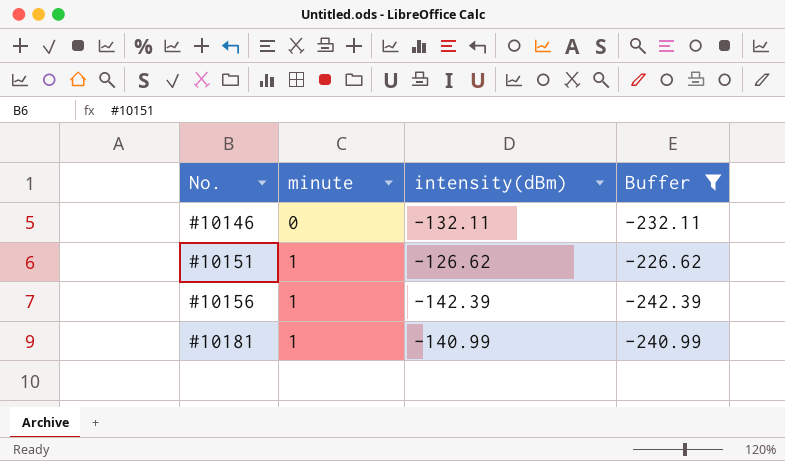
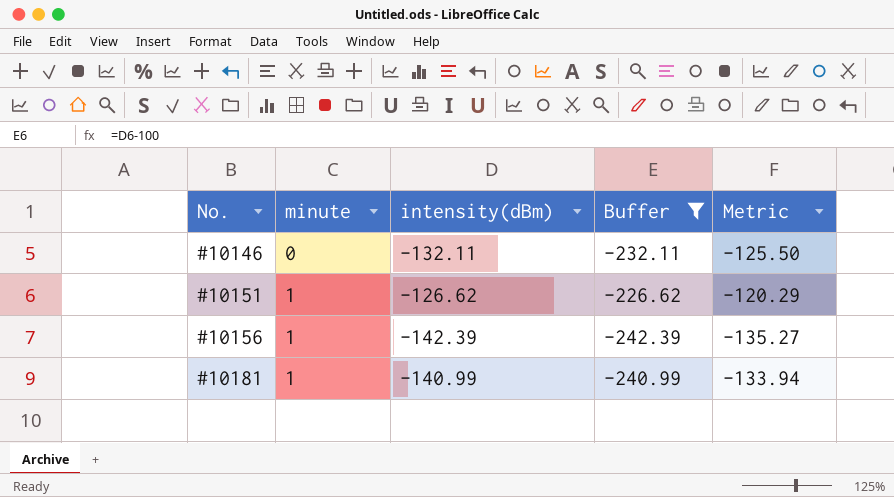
column Metric | formula: none -> [intensity(dBm)] * 0.95

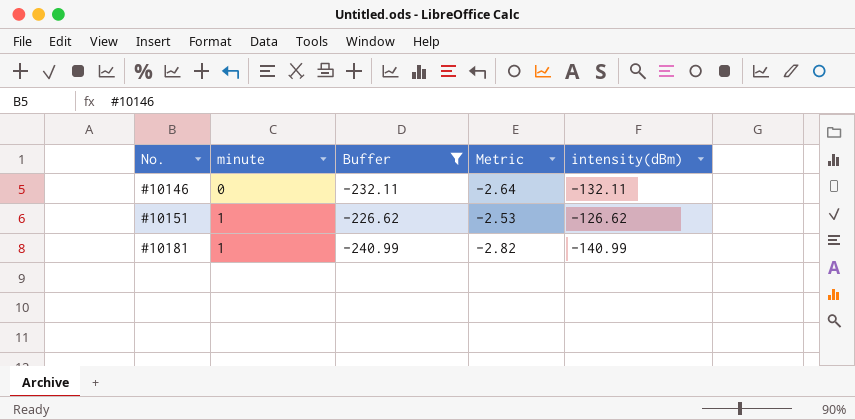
column Metric | formula: [intensity(dBm)] * 0.95 -> [intensity(dBm)] * 0.02
column intensity(dBm) | position: 3 -> 5
row #10156: 1 | -142.39 | -242.39 | -135.27 -> none

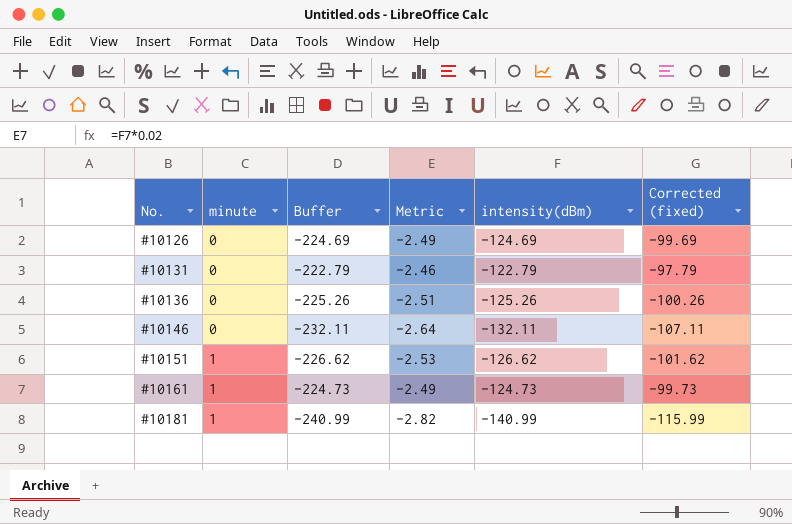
filter: Buffer <= -226.62 -> none
column Corrected (fixed) | formula: none -> [intensity(dBm)] + 25

